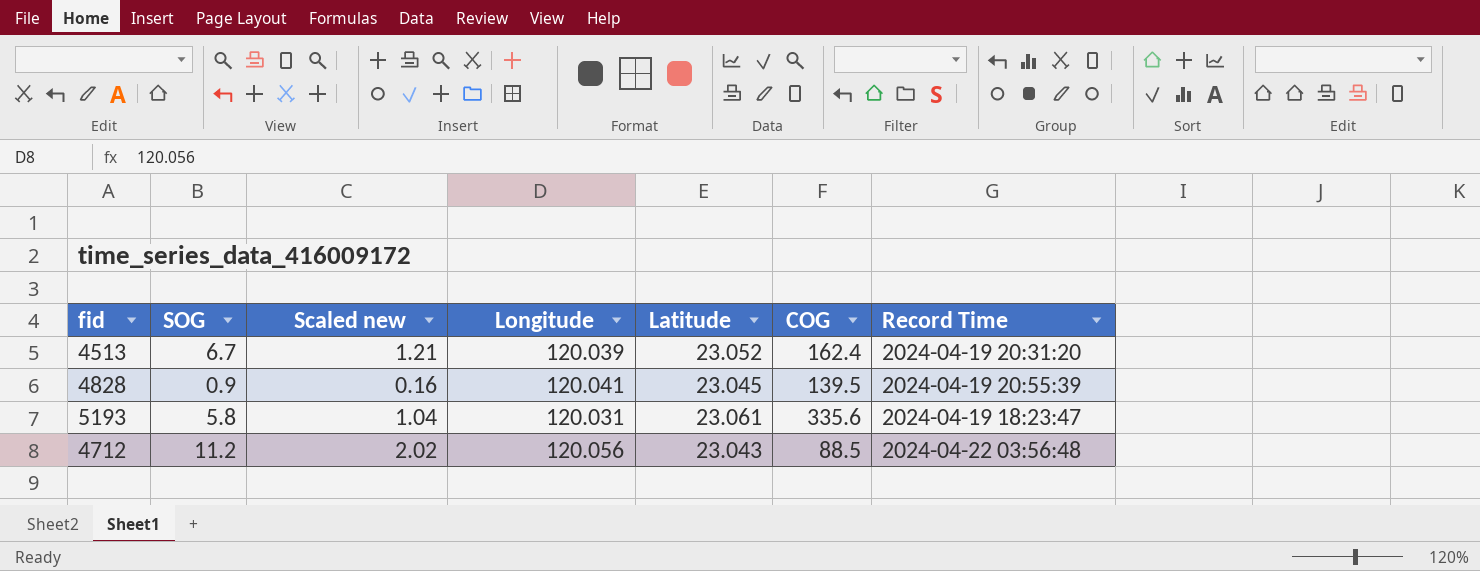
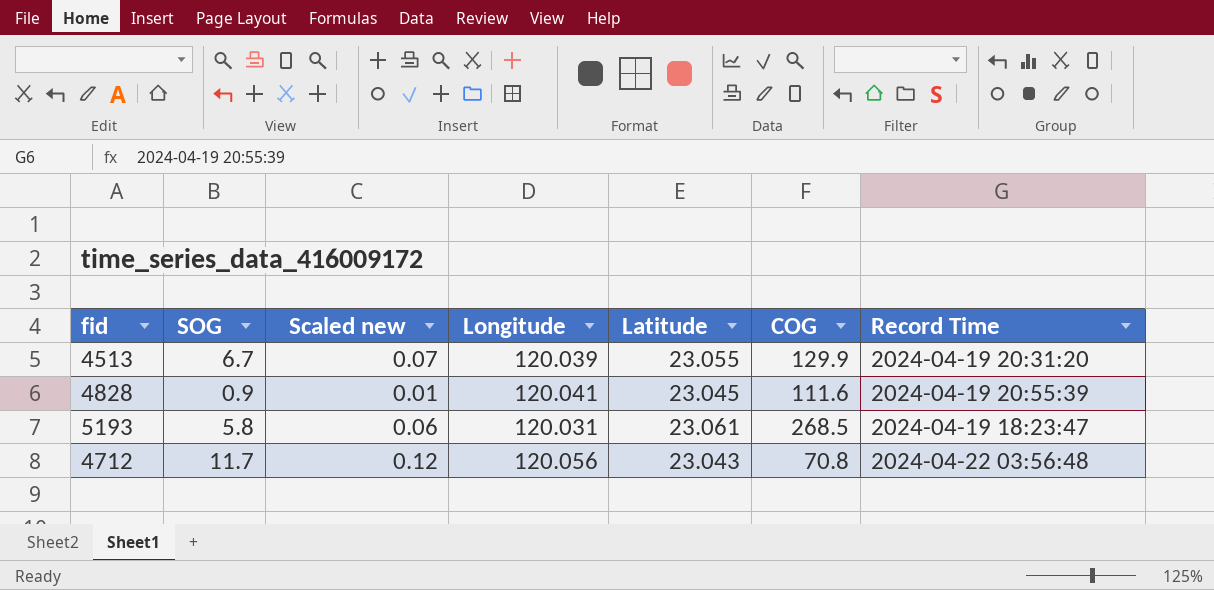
column Scaled new | formula: [SOG] * 0.18 -> [SOG] * 0.01
4513 | Latitude: 23.052 -> 23.055
4513 | COG: 162.4 -> 129.9
4828 | COG: 139.5 -> 111.6
5193 | COG: 335.6 -> 268.5
4712 | SOG: 11.2 -> 11.7
4712 | COG: 88.5 -> 70.8

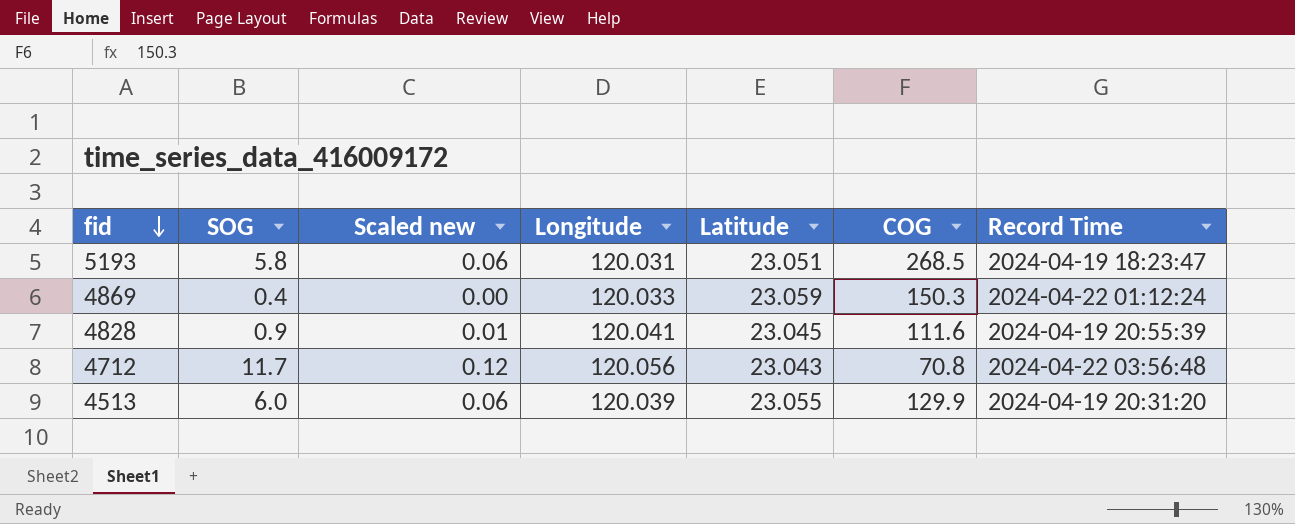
row order: none -> fid descending
5193 | Latitude: 23.061 -> 23.051
row 4869: none -> 0.4 | 0.00 | 120.033 | 23.059 | 150.3 | 2024-04-22 01:12:24
4513 | SOG: 6.7 -> 6.0
4513 | Scaled new: 0.07 -> 0.06

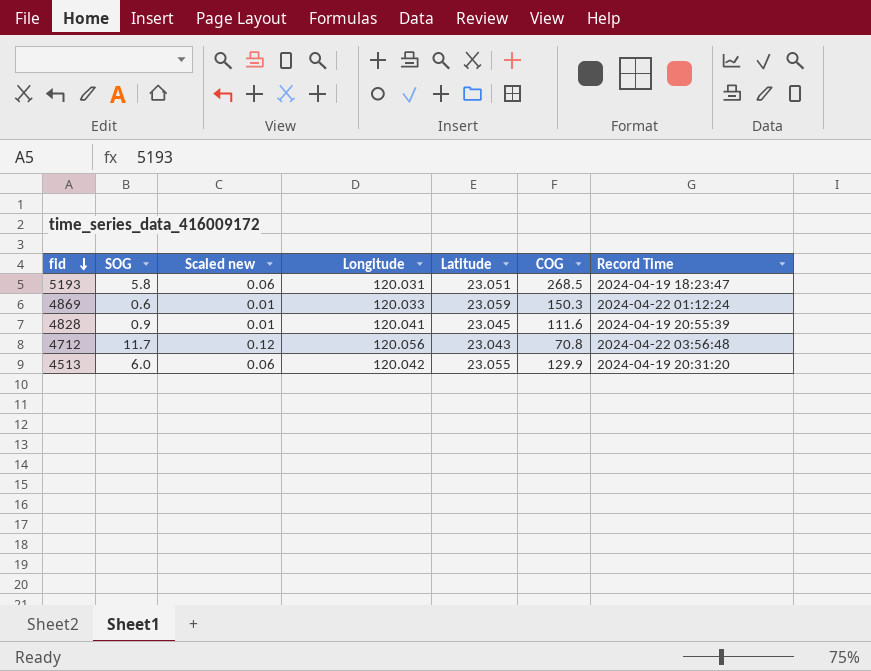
4869 | SOG: 0.4 -> 0.6
4869 | Scaled new: 0.00 -> 0.01
4513 | Longitude: 120.039 -> 120.042

